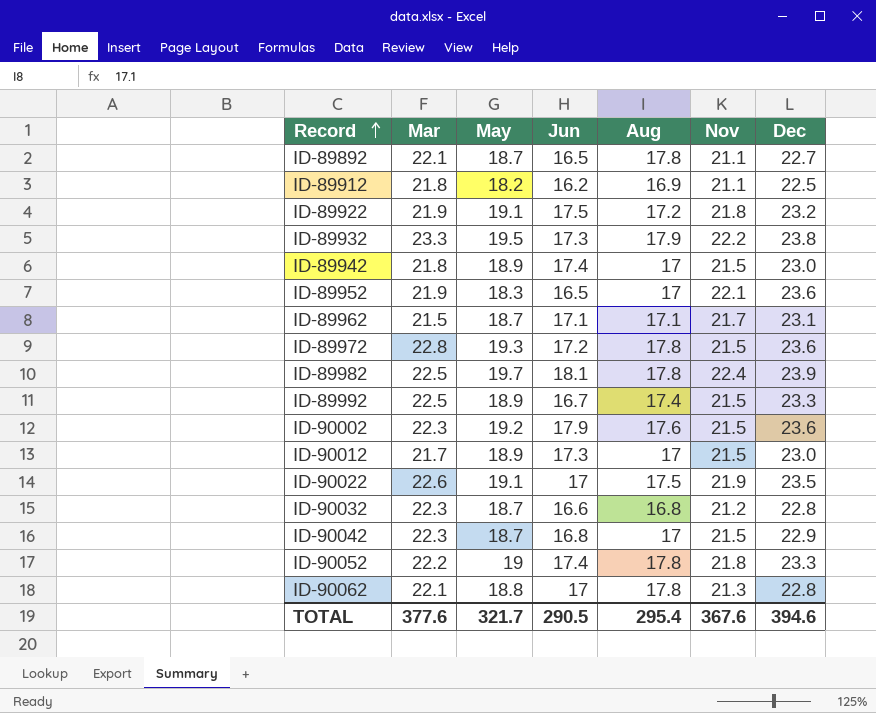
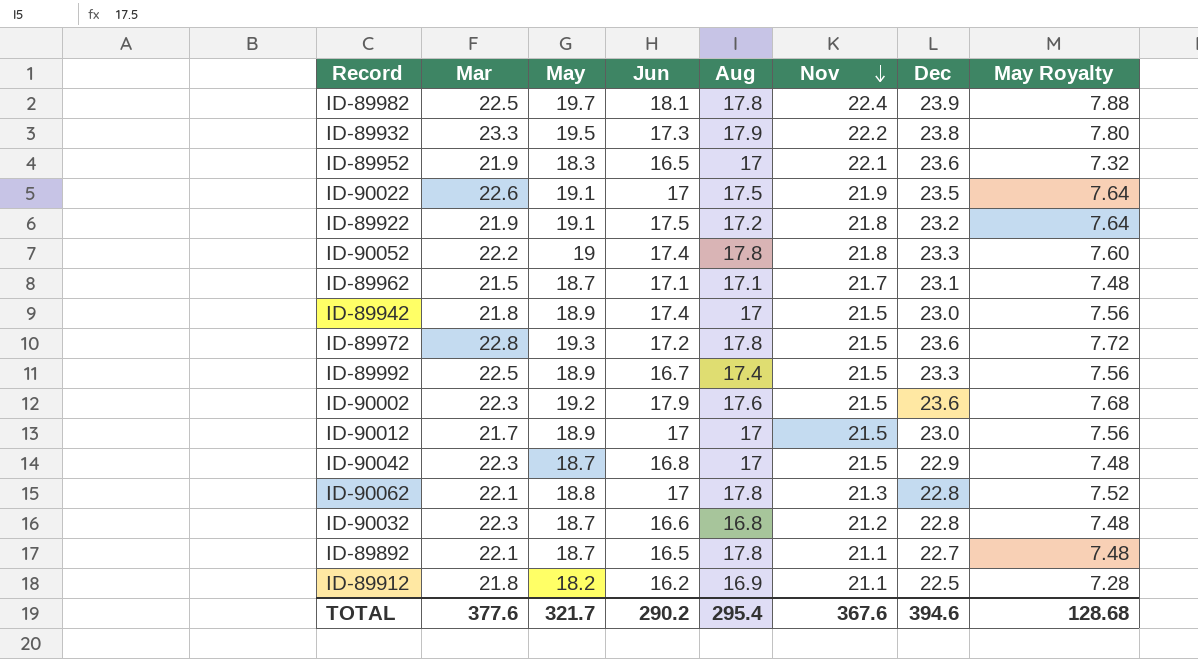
row order: Record ascending -> Nov descending
column May Royalty | formula: none -> [May] * 0.4
ID-90012 | Jun: 17.3 -> 17
TOTAL | Jun: 290.5 -> 290.2

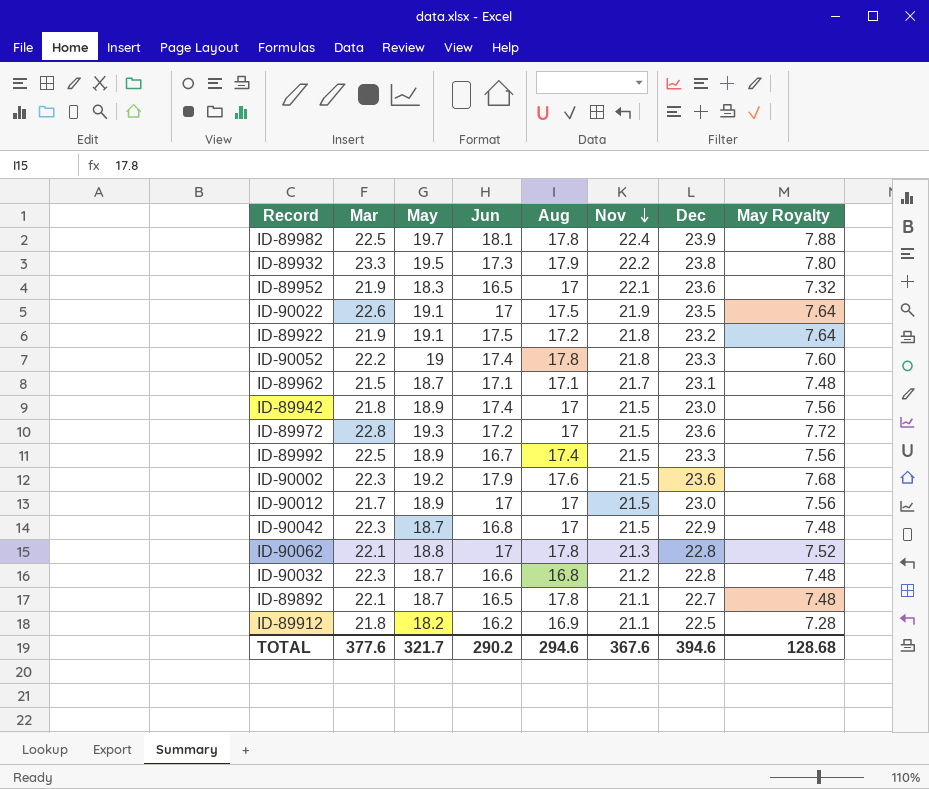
ID-89972 | Aug: 17.8 -> 17
TOTAL | Aug: 295.4 -> 294.6

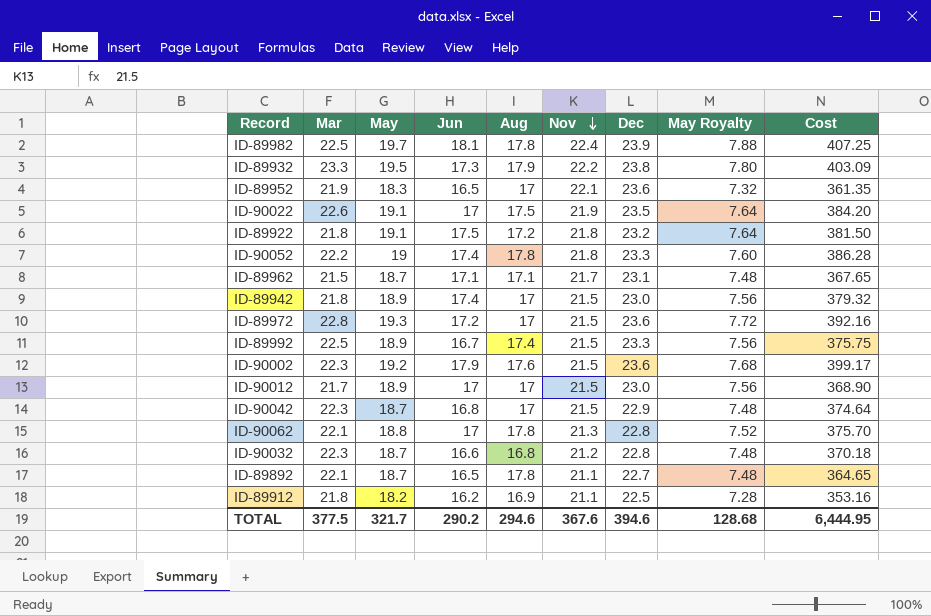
column Cost | formula: none -> [Mar] * [Jun]
ID-89922 | Mar: 21.9 -> 21.8
TOTAL | Mar: 377.6 -> 377.5

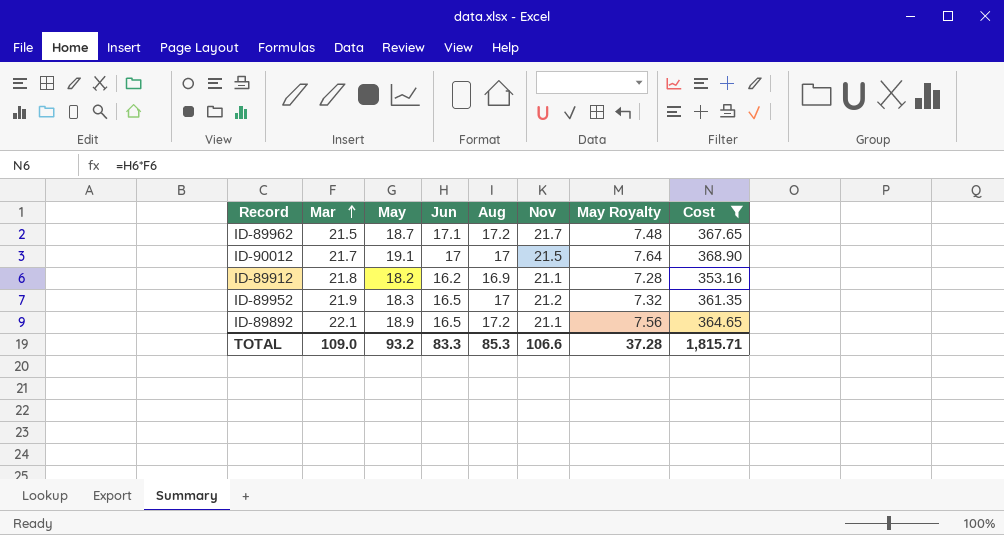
filter: none -> Cost <= 368.90
row order: Nov descending -> Mar ascending
column Dec | position: 7 -> none
ID-89962 | Aug: 17.1 -> 17.2
ID-90012 | May: 18.9 -> 19.1
ID-90012 | May Royalty: 7.56 -> 7.64
ID-89952 | Nov: 22.1 -> 21.2
ID-89892 | May: 18.7 -> 18.9
ID-89892 | Aug: 17.8 -> 17.2
ID-89892 | May Royalty: 7.48 -> 7.56
TOTAL | Mar: 377.5 -> 109.0
TOTAL | May: 321.7 -> 93.2
TOTAL | Jun: 290.2 -> 83.3
TOTAL | Aug: 294.6 -> 85.3
TOTAL | Nov: 367.6 -> 106.6
TOTAL | May Royalty: 128.68 -> 37.28
TOTAL | Cost: 6,444.95 -> 1,815.71

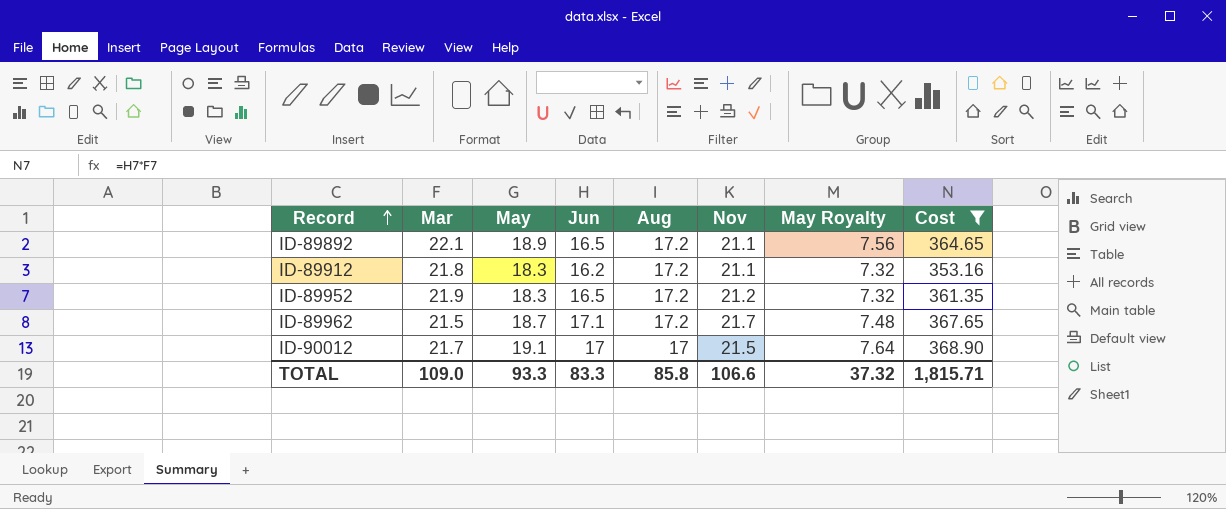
row order: Mar ascending -> Record ascending
ID-89912 | May: 18.2 -> 18.3
ID-89912 | Aug: 16.9 -> 17.2
ID-89912 | May Royalty: 7.28 -> 7.32
ID-89952 | Aug: 17 -> 17.2
TOTAL | May: 93.2 -> 93.3
TOTAL | Aug: 85.3 -> 85.8
TOTAL | May Royalty: 37.28 -> 37.32

